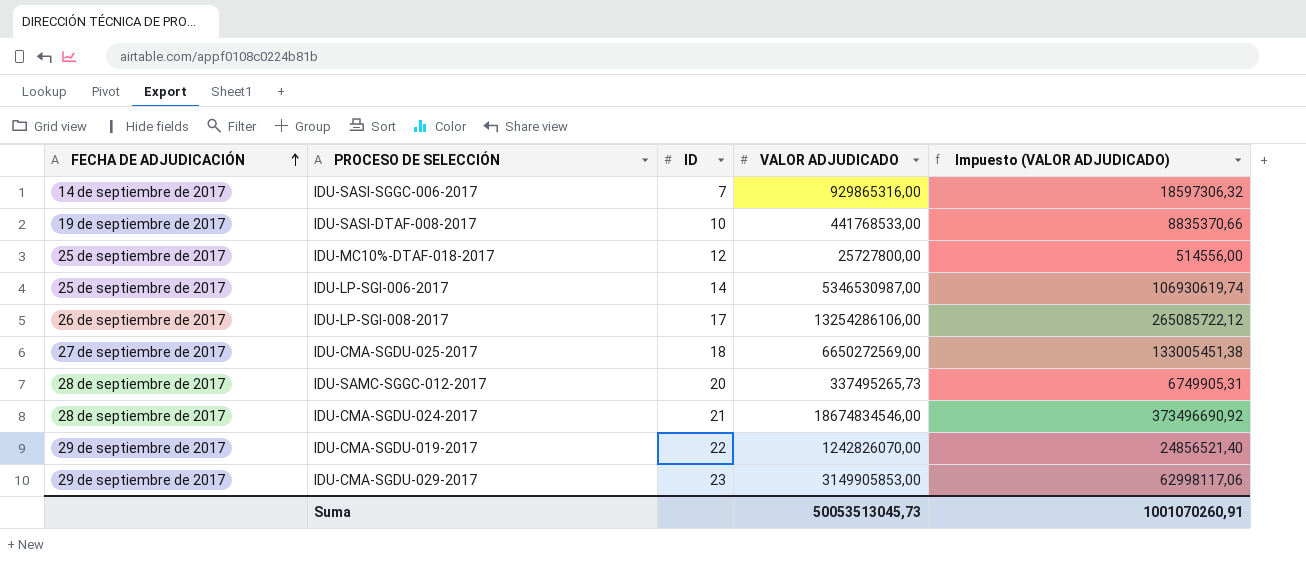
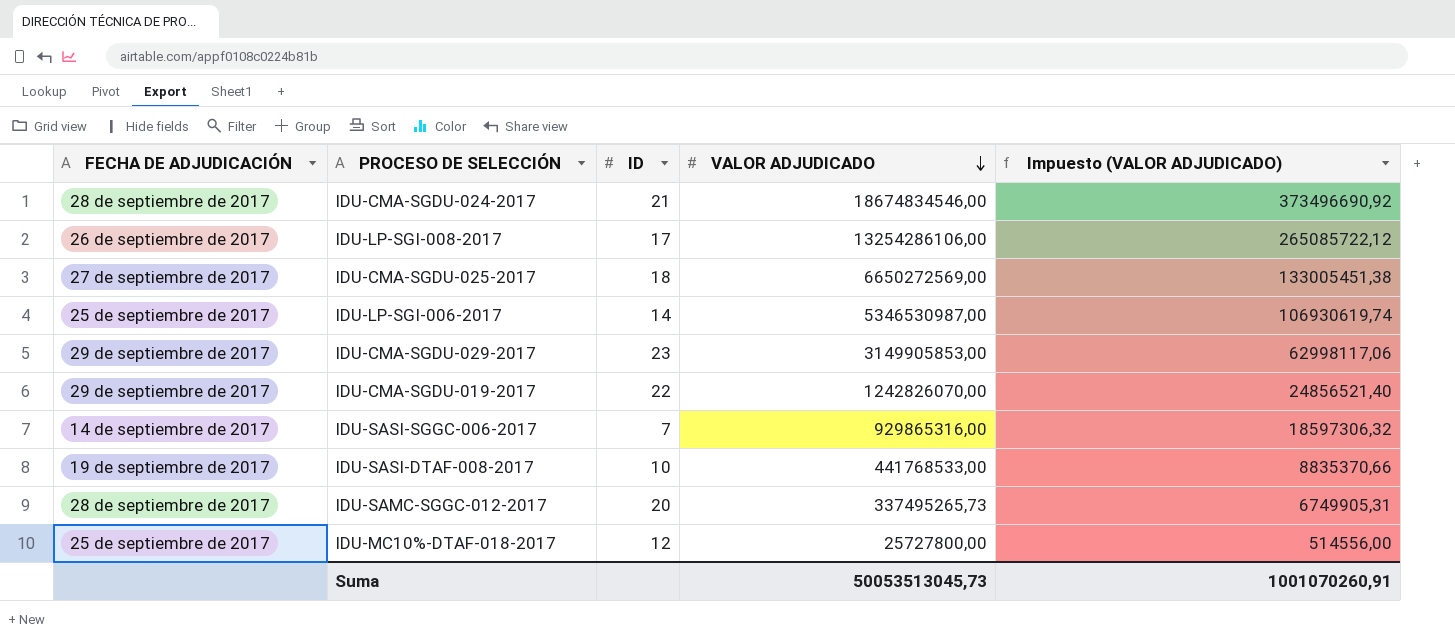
row order: FECHA DE ADJUDICACIÓN ascending -> VALOR ADJUDICADO descending

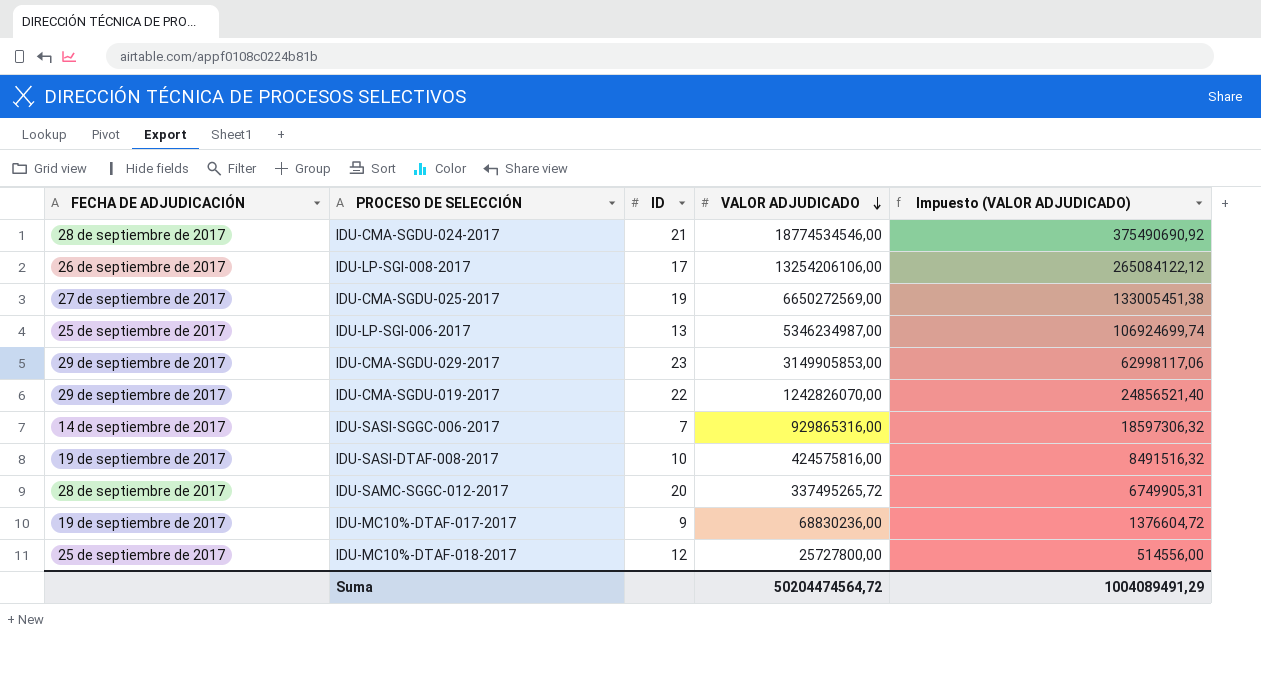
IDU-CMA-SGDU-024-2017 | VALOR ADJUDICADO: 18674834546,00 -> 18774534546,00
IDU-CMA-SGDU-024-2017 | Impuesto (VALOR ADJUDICADO): 373496690,92 -> 375490690,92
IDU-LP-SGI-008-2017 | VALOR ADJUDICADO: 13254286106,00 -> 13254206106,00
IDU-LP-SGI-008-2017 | Impuesto (VALOR ADJUDICADO): 265085722,12 -> 265084122,12
IDU-CMA-SGDU-025-2017 | ID: 18 -> 19
IDU-LP-SGI-006-2017 | ID: 14 -> 13
IDU-LP-SGI-006-2017 | VALOR ADJUDICADO: 5346530987,00 -> 5346234987,00
IDU-LP-SGI-006-2017 | Impuesto (VALOR ADJUDICADO): 106930619,74 -> 106924699,74
IDU-SASI-DTAF-008-2017 | VALOR ADJUDICADO: 441768533,00 -> 424575816,00
IDU-SASI-DTAF-008-2017 | Impuesto (VALOR ADJUDICADO): 8835370,66 -> 8491516,32
IDU-SAMC-SGGC-012-2017 | VALOR ADJUDICADO: 337495265,73 -> 337495265,72
row IDU-MC10%-DTAF-017-2017: none -> 19 de septiembre de 2017 | 9 | 68830236,00 | 1376604,72
Suma | VALOR ADJUDICADO: 50053513045,73 -> 50204474564,72
Suma | Impuesto (VALOR ADJUDICADO): 1001070260,91 -> 1004089491,29

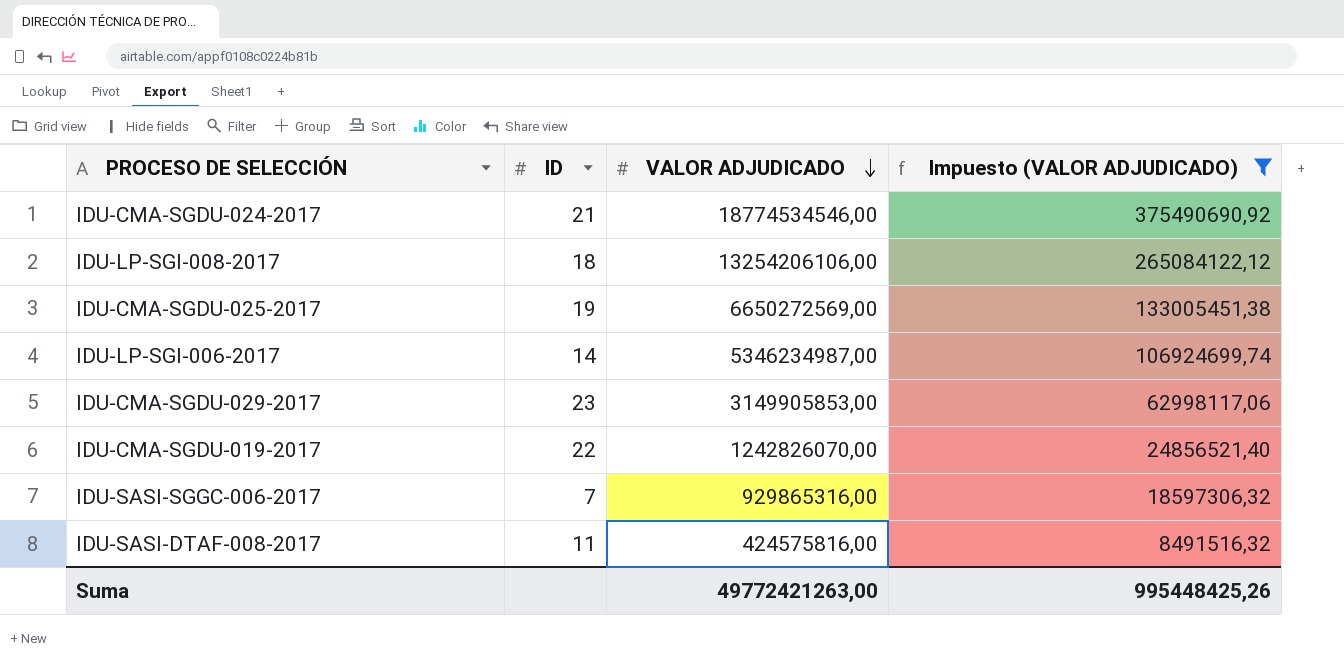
filter: none -> Impuesto (VALOR ADJUDICADO) >= 8491516,32
column FECHA DE ADJUDICACIÓN | position: 1 -> none
IDU-LP-SGI-008-2017 | ID: 17 -> 18
IDU-LP-SGI-006-2017 | ID: 13 -> 14
IDU-SASI-DTAF-008-2017 | ID: 10 -> 11
Suma | VALOR ADJUDICADO: 50204474564,72 -> 49772421263,00
Suma | Impuesto (VALOR ADJUDICADO): 1004089491,29 -> 995448425,26

